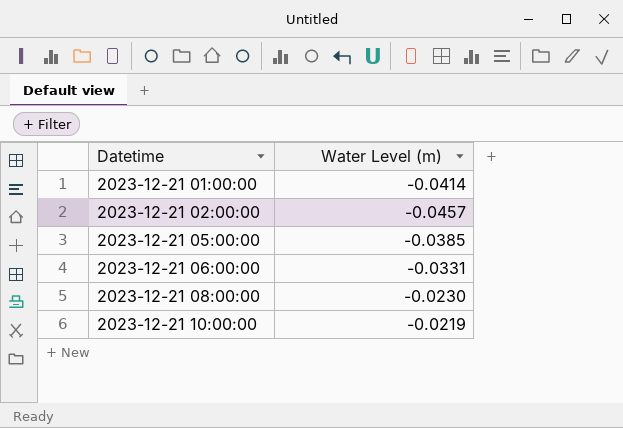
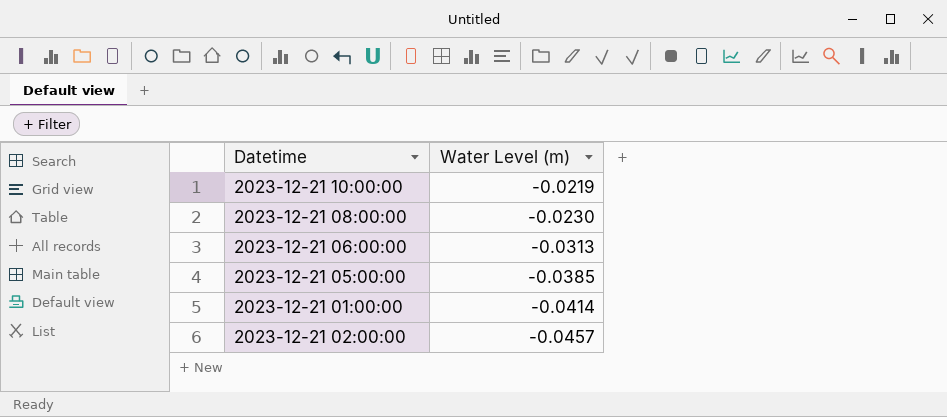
row order: Datetime ascending -> Water Level (m) descending
2023-12-21 06:00:00 | Water Level (m): -0.0331 -> -0.0313

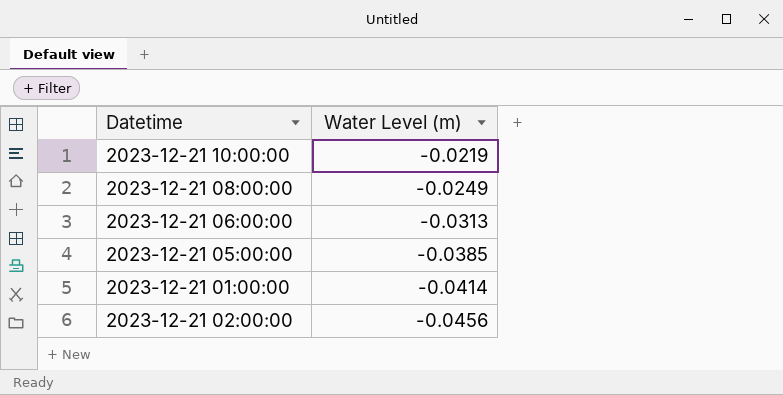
2023-12-21 08:00:00 | Water Level (m): -0.0230 -> -0.0249
2023-12-21 02:00:00 | Water Level (m): -0.0457 -> -0.0456

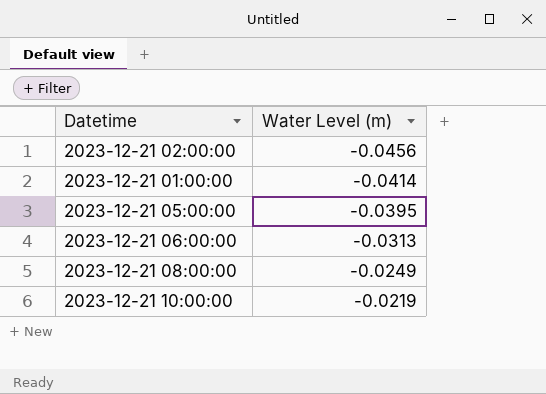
row order: Water Level (m) descending -> Water Level (m) ascending
2023-12-21 05:00:00 | Water Level (m): -0.0385 -> -0.0395

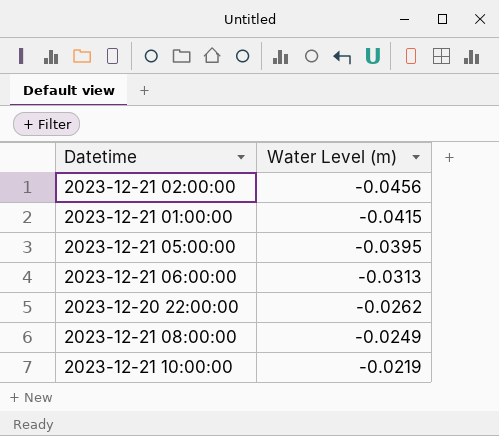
2023-12-21 01:00:00 | Water Level (m): -0.0414 -> -0.0415
row 2023-12-20 22:00:00: none -> -0.0262

